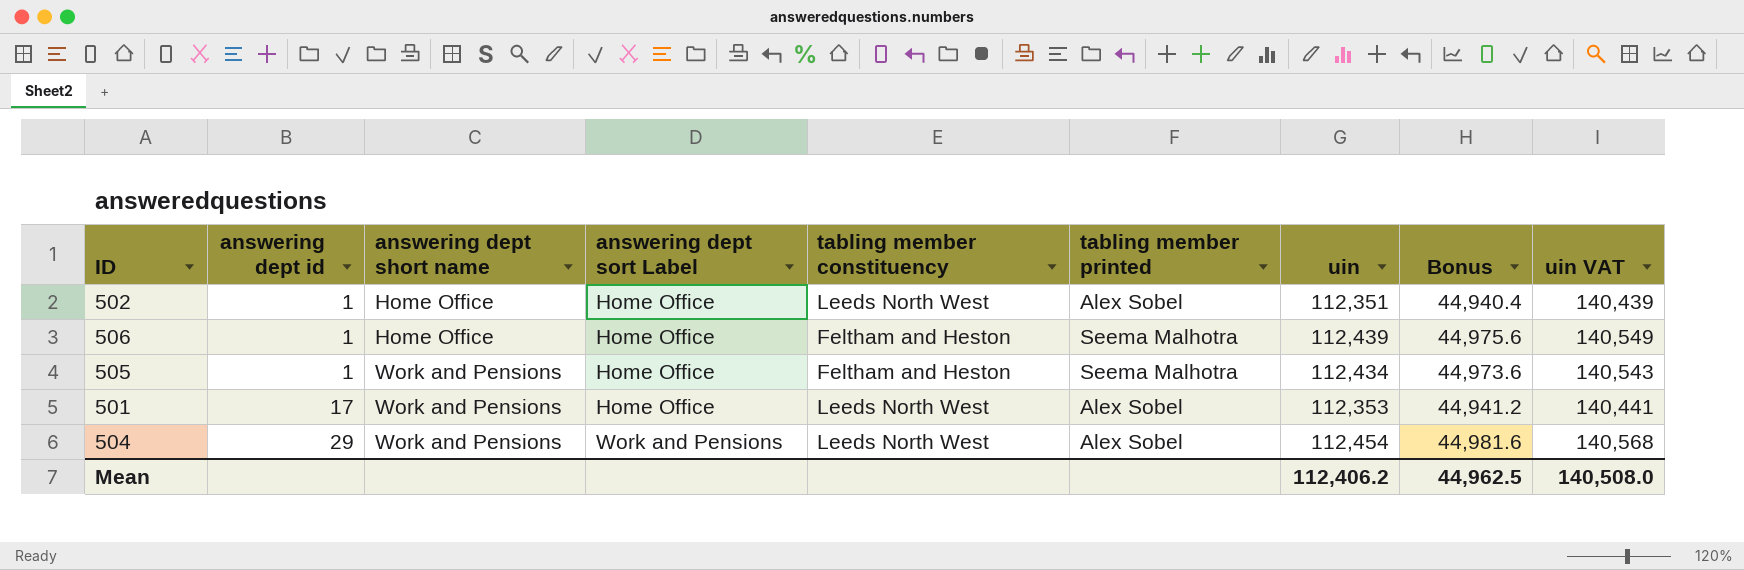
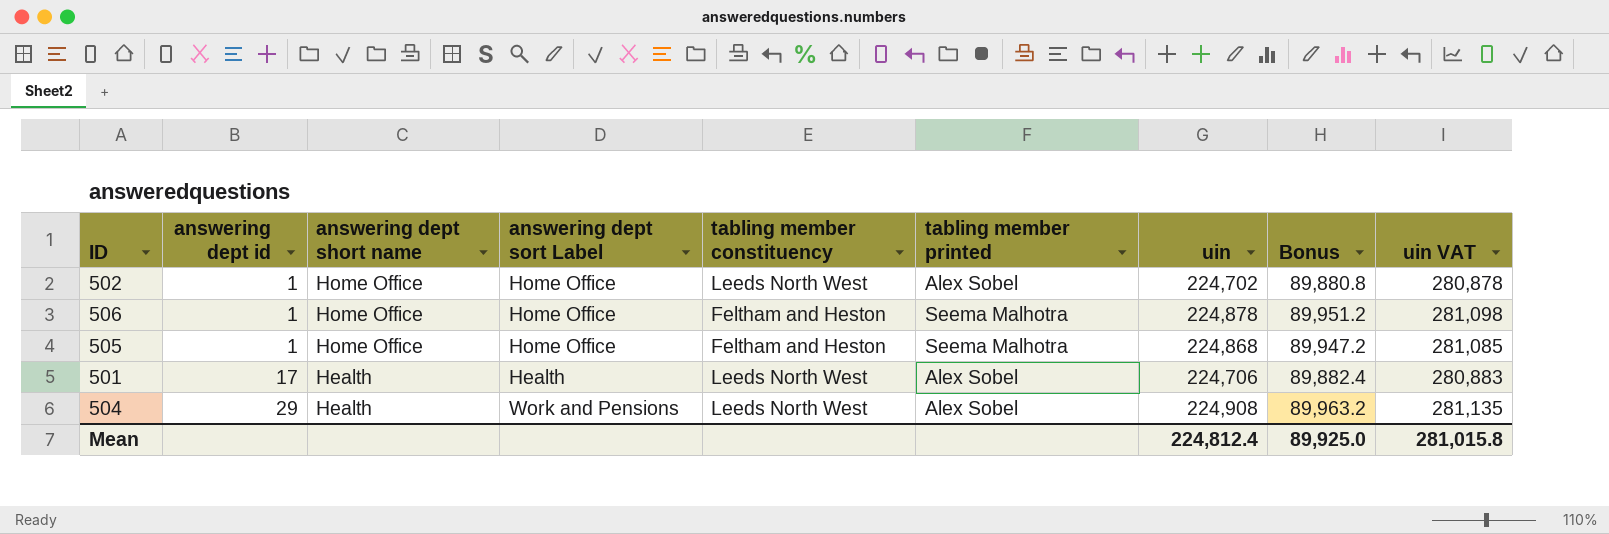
502 | uin: 112,351 -> 224,702
502 | Bonus: 44,940.4 -> 89,880.8
502 | uin VAT: 140,439 -> 280,878
506 | uin: 112,439 -> 224,878
506 | Bonus: 44,975.6 -> 89,951.2
506 | uin VAT: 140,549 -> 281,098
505 | answering dept short name: Work and Pensions -> Home Office
505 | uin: 112,434 -> 224,868
505 | Bonus: 44,973.6 -> 89,947.2
505 | uin VAT: 140,543 -> 281,085
501 | answering dept short name: Work and Pensions -> Health
501 | answering dept sort Label: Home Office -> Health
501 | uin: 112,353 -> 224,706
501 | Bonus: 44,941.2 -> 89,882.4
501 | uin VAT: 140,441 -> 280,883
504 | answering dept short name: Work and Pensions -> Health
504 | uin: 112,454 -> 224,908
504 | Bonus: 44,981.6 -> 89,963.2
504 | uin VAT: 140,568 -> 281,135
Mean | uin: 112,406.2 -> 224,812.4
Mean | Bonus: 44,962.5 -> 89,925.0
Mean | uin VAT: 140,508.0 -> 281,015.8

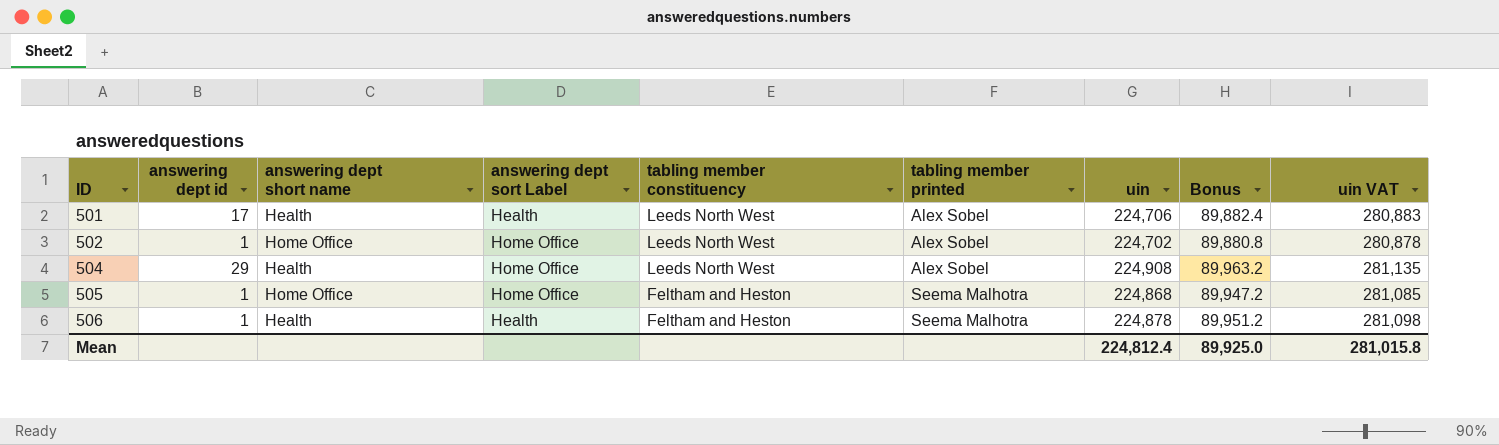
row order: answering dept id ascending -> ID ascending
504 | answering dept sort Label: Work and Pensions -> Home Office
506 | answering dept short name: Home Office -> Health
506 | answering dept sort Label: Home Office -> Health

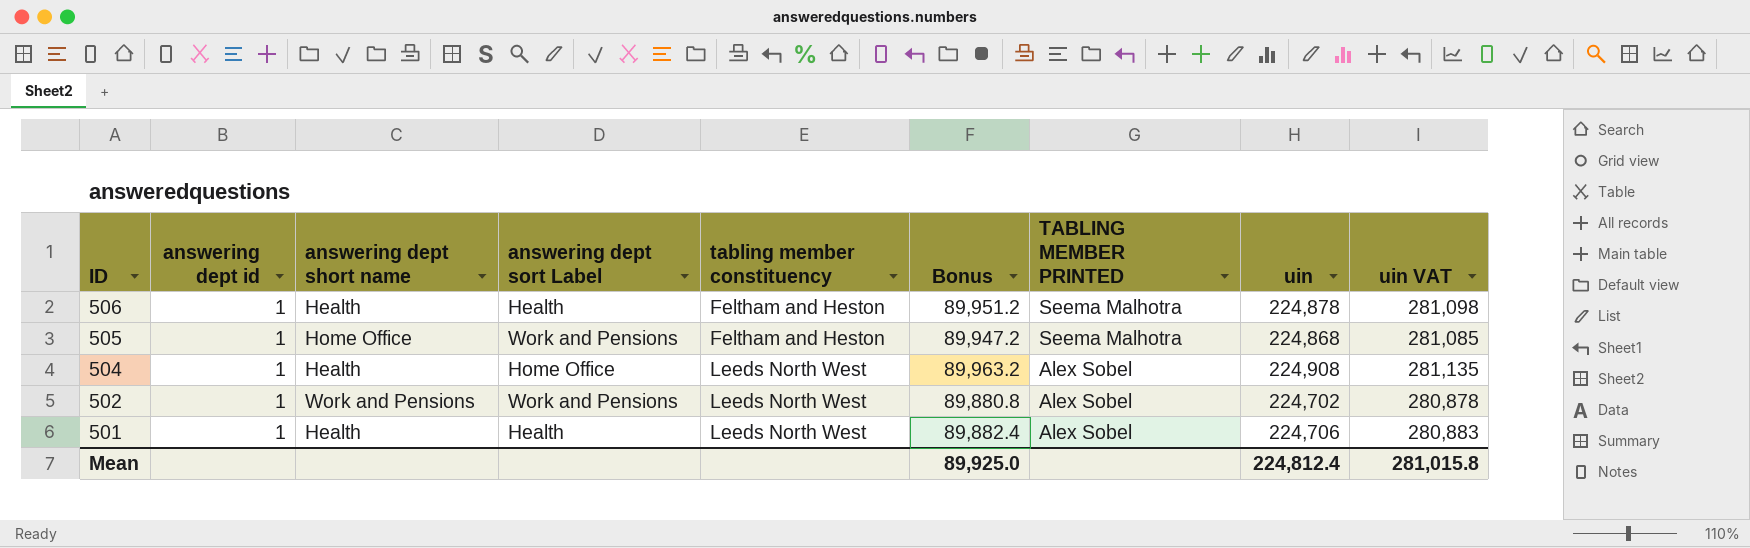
row order: ID ascending -> ID descending
column Bonus | position: 8 -> 6
column name: tabling member printed -> TABLING MEMBER PRINTED
505 | answering dept sort Label: Home Office -> Work and Pensions
504 | answering dept id: 29 -> 1
502 | answering dept short name: Home Office -> Work and Pensions
502 | answering dept sort Label: Home Office -> Work and Pensions
501 | answering dept id: 17 -> 1

